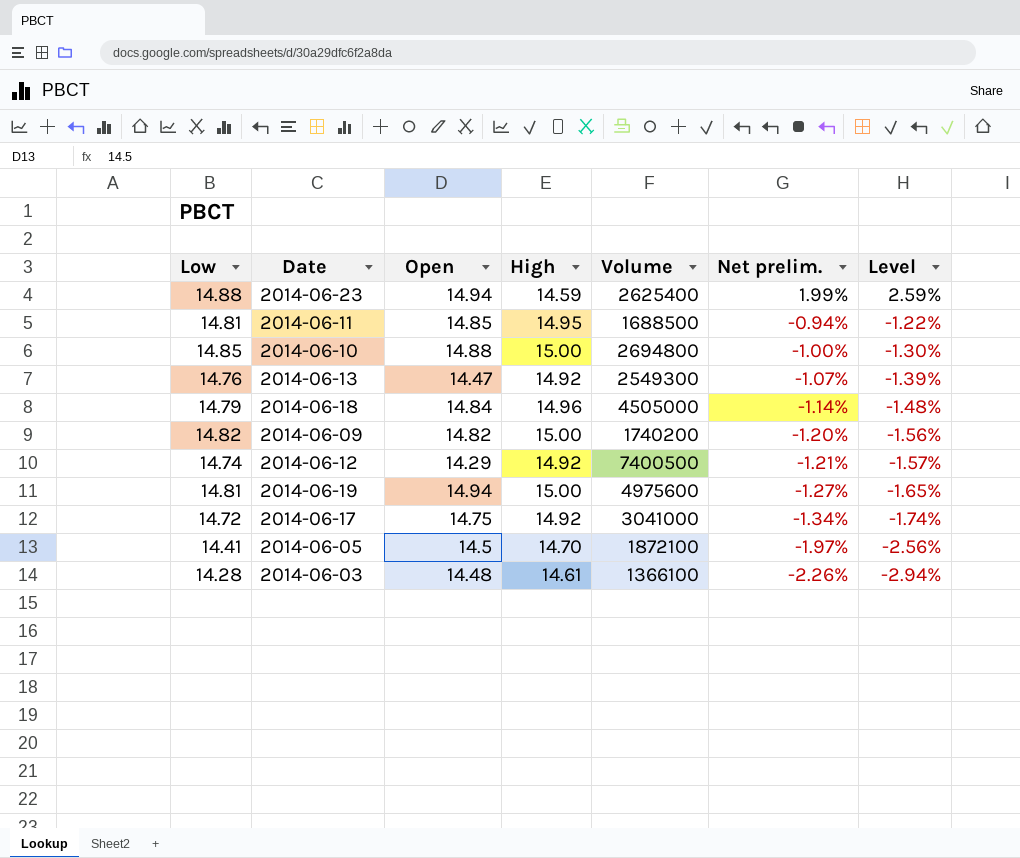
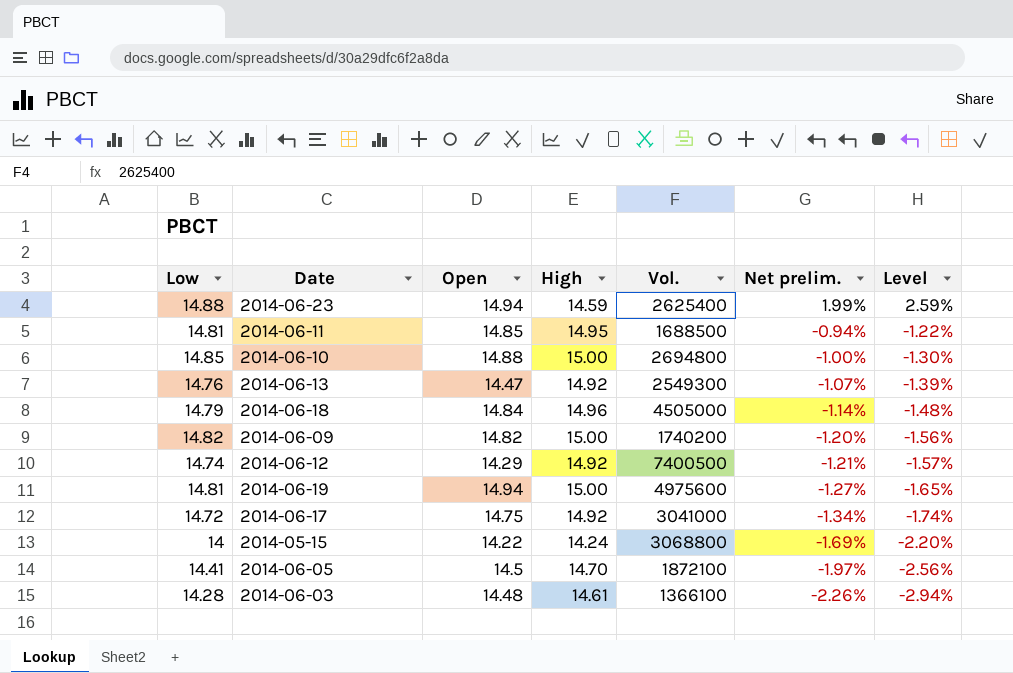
column name: Volume -> Vol.
row 2014-05-15: none -> 14 | 14.22 | 14.24 | 3068800 | -1.69% | -2.20%

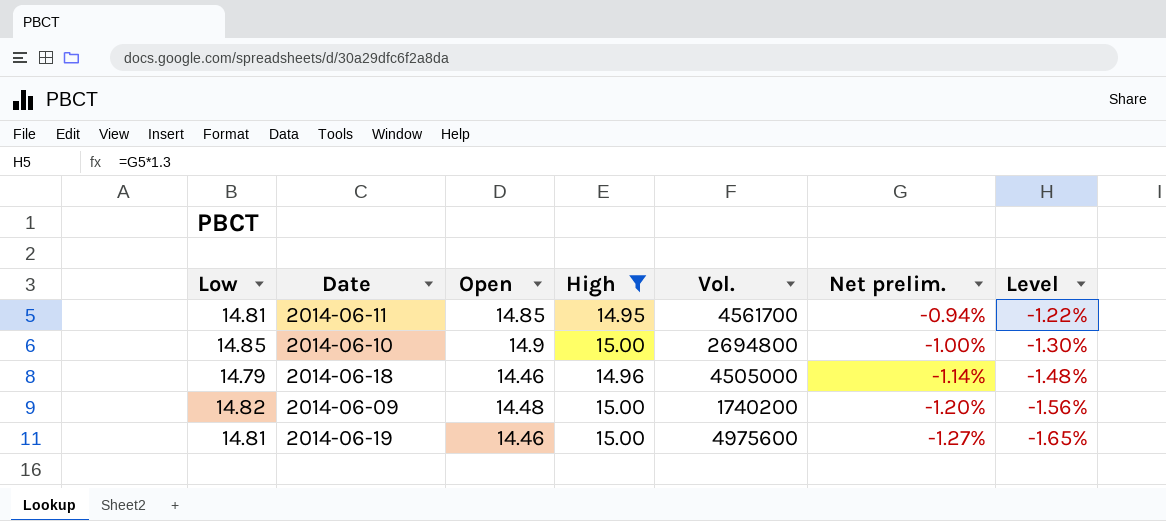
filter: none -> High >= 14.95
2014-06-11 | Vol.: 1688500 -> 4561700
2014-06-10 | Open: 14.88 -> 14.9
2014-06-18 | Open: 14.84 -> 14.46
2014-06-09 | Open: 14.82 -> 14.48
2014-06-19 | Open: 14.94 -> 14.46

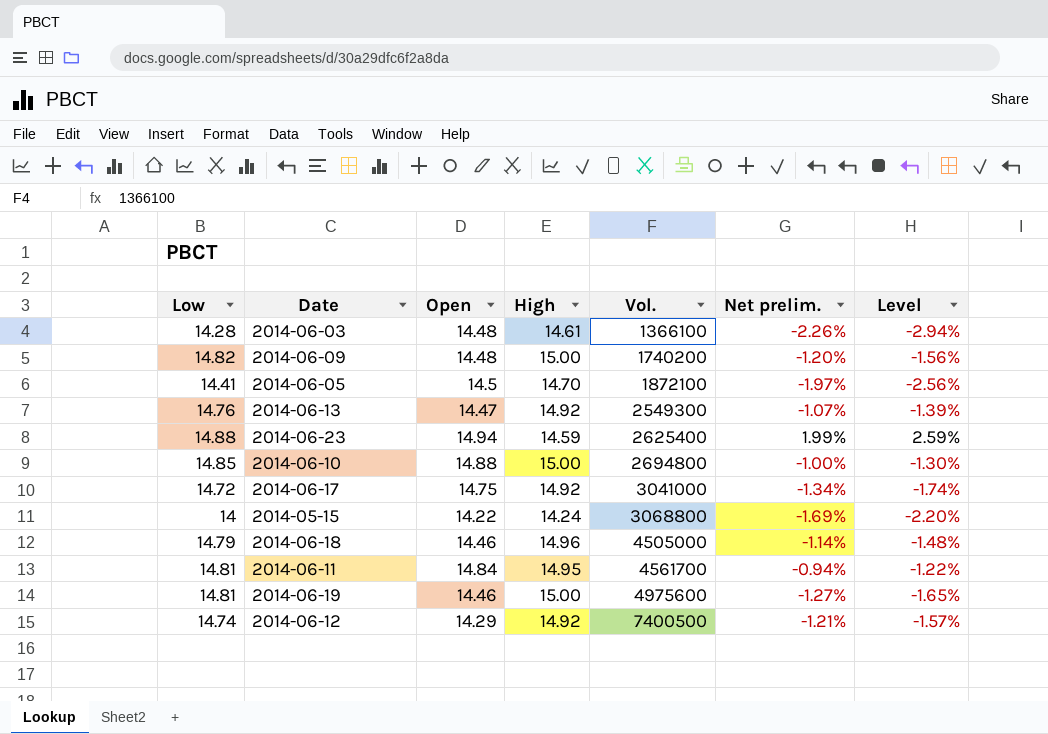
filter: High >= 14.95 -> none
row order: Net prelim. descending -> Vol. ascending
2014-06-10 | Open: 14.9 -> 14.88
2014-06-11 | Open: 14.85 -> 14.84

